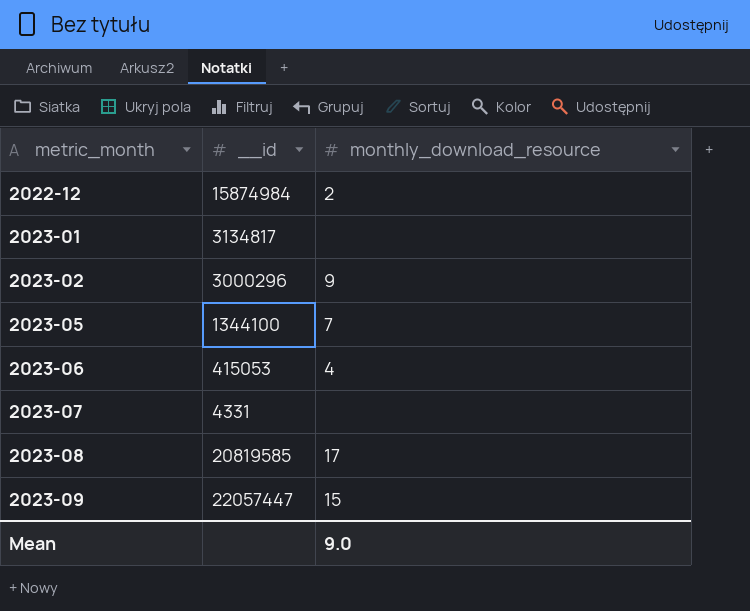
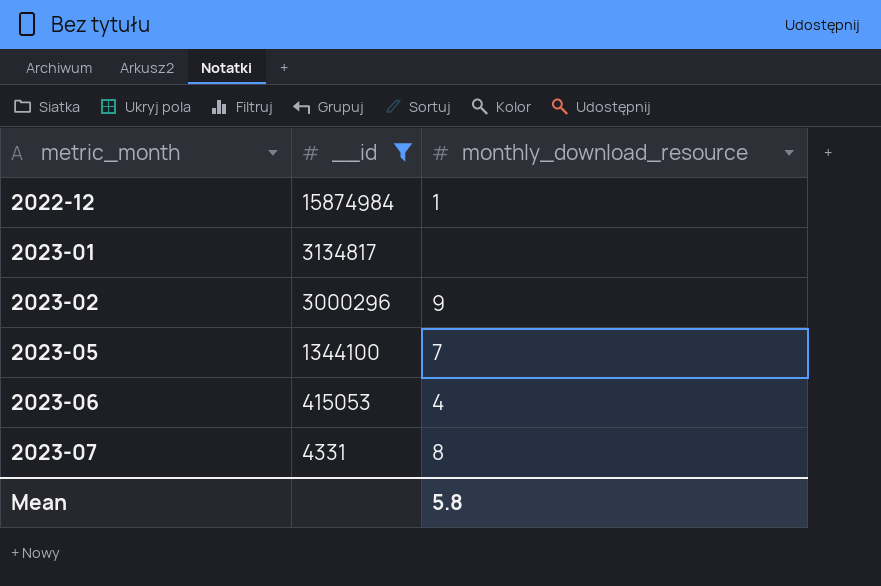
filter: none -> __id <= 15874984
2022-12 | monthly_download_resource: 2 -> 1
2023-07 | monthly_download_resource: none -> 8
Mean | monthly_download_resource: 9.0 -> 5.8

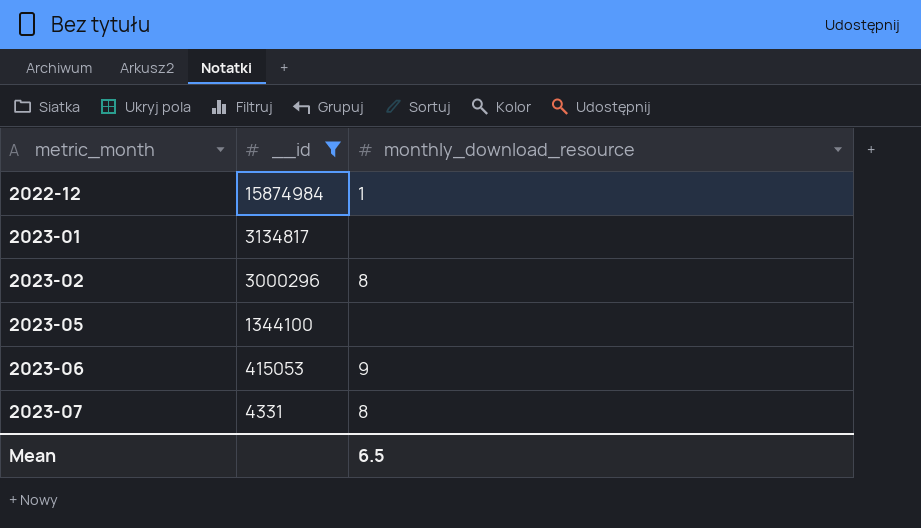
2023-02 | monthly_download_resource: 9 -> 8
2023-05 | monthly_download_resource: 7 -> none
2023-06 | monthly_download_resource: 4 -> 9
Mean | monthly_download_resource: 5.8 -> 6.5

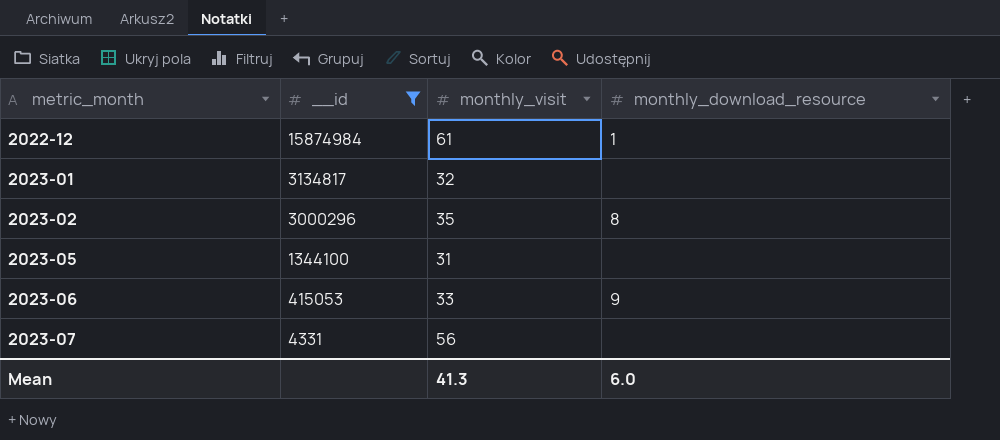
column monthly_visit | position: none -> 3
2023-07 | monthly_download_resource: 8 -> none
Mean | monthly_download_resource: 6.5 -> 6.0

